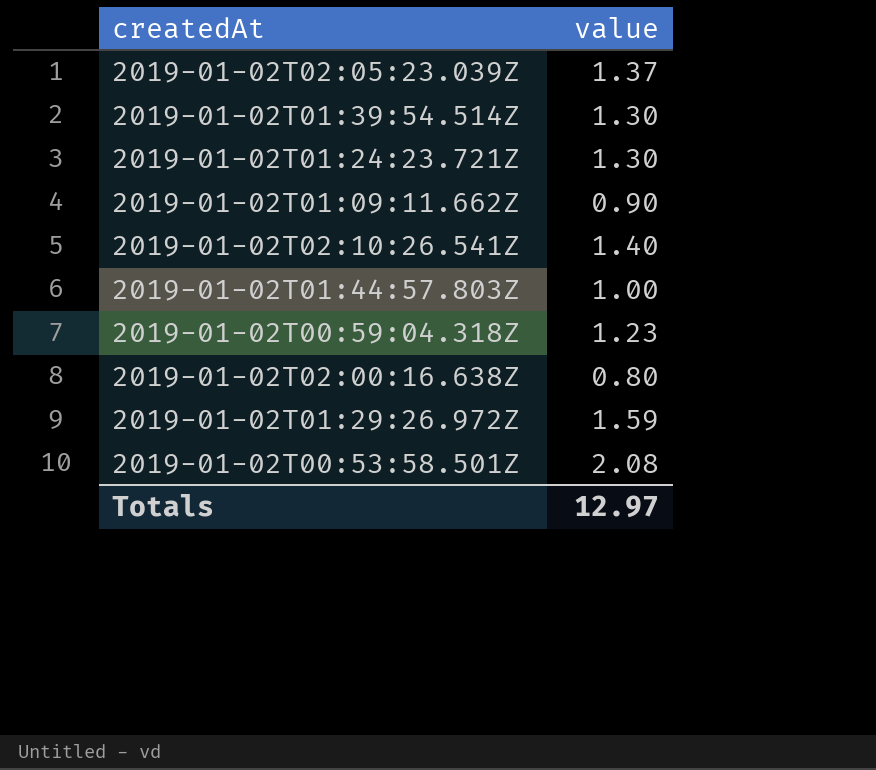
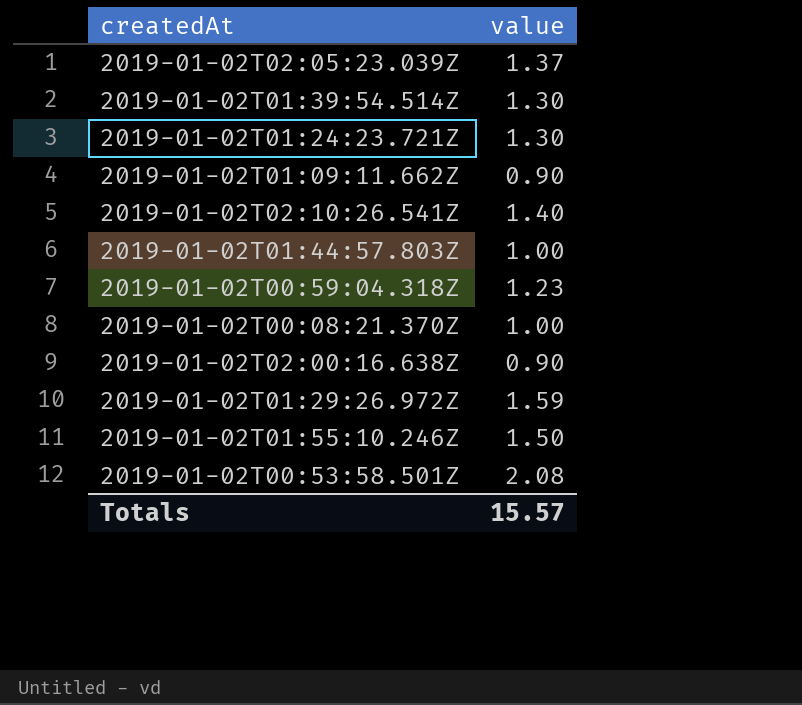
row 2019-01-02T00:08:21.370Z: none -> 1.00
2019-01-02T02:00:16.638Z | value: 0.80 -> 0.90
row 2019-01-02T01:55:10.246Z: none -> 1.50
Totals | value: 12.97 -> 15.57

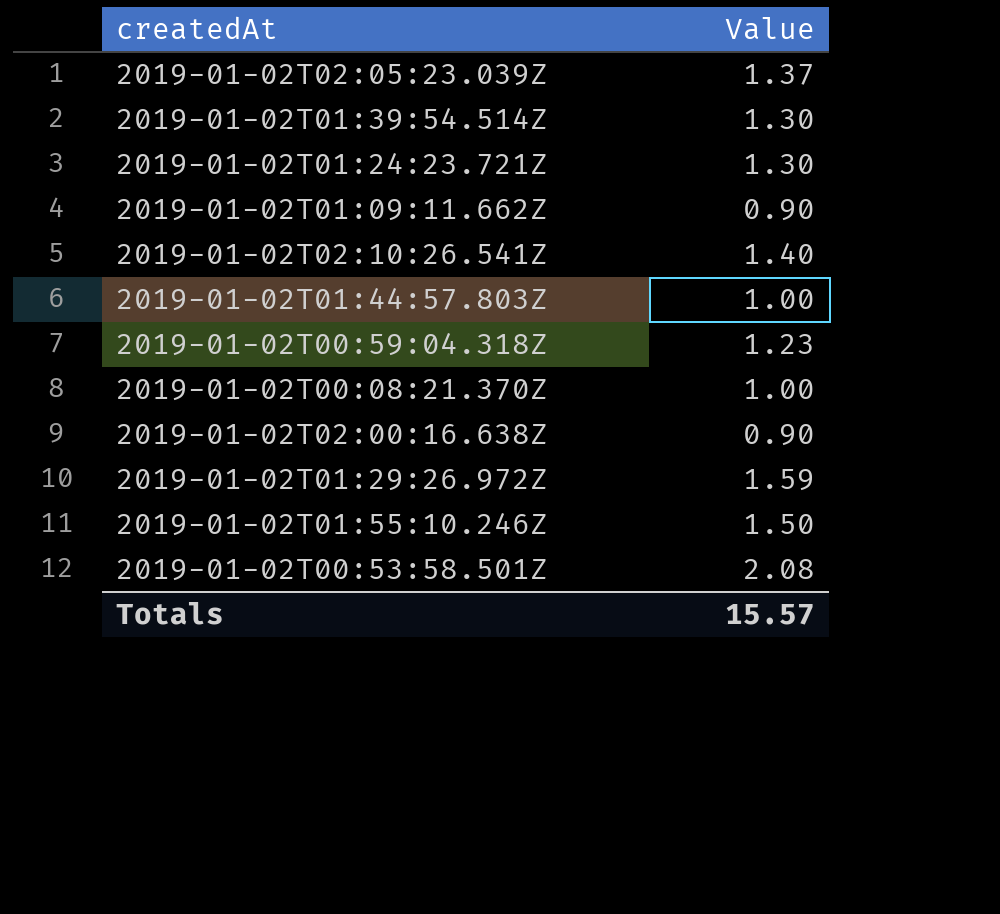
column name: value -> Value

